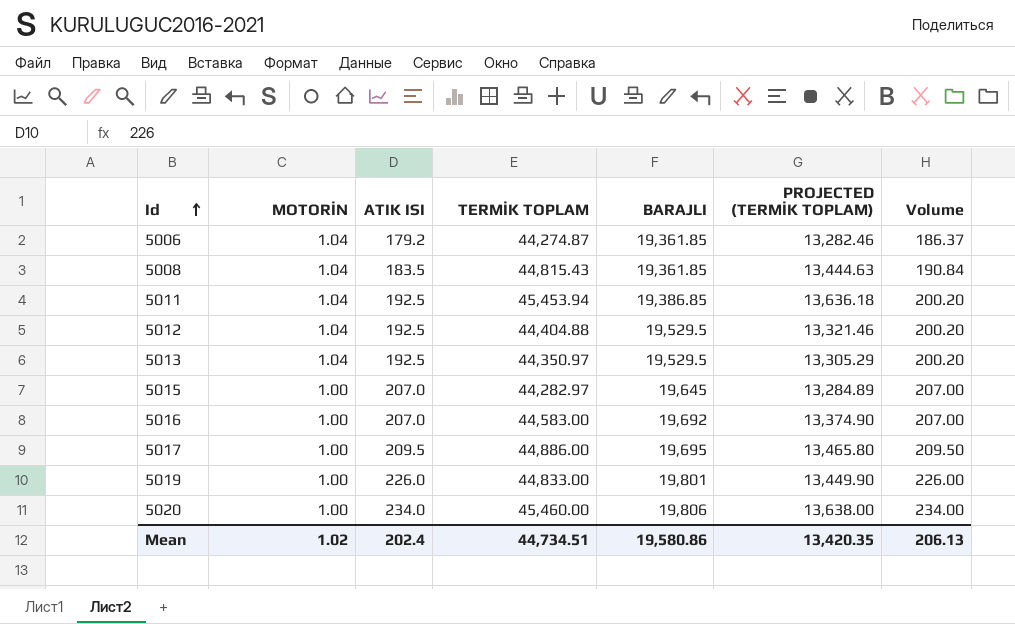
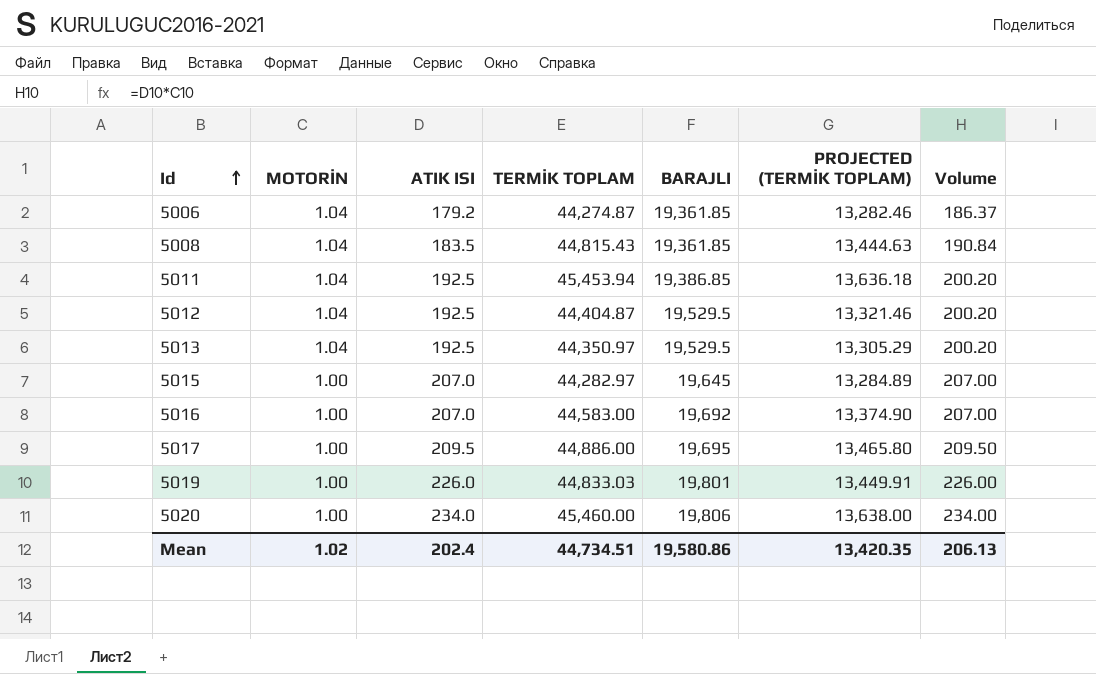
5012 | TERMİK TOPLAM: 44,404.88 -> 44,404.87
5019 | TERMİK TOPLAM: 44,833.00 -> 44,833.03
5019 | PROJECTED (TERMİK TOPLAM): 13,449.90 -> 13,449.91

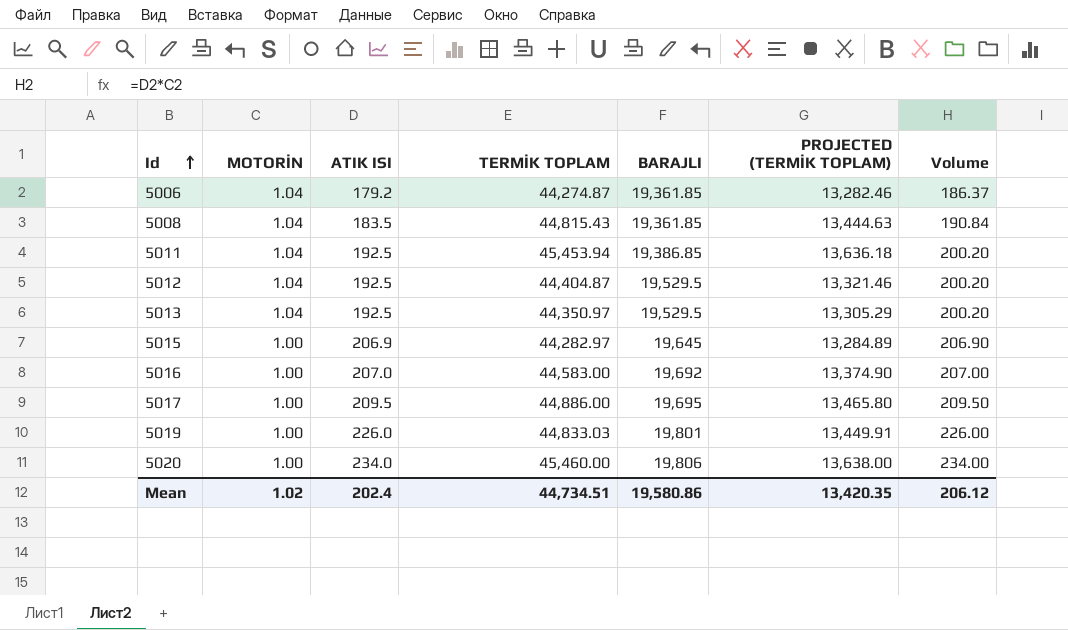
5015 | ATIK ISI: 207.0 -> 206.9
5015 | Volume: 207.00 -> 206.90
Mean | Volume: 206.13 -> 206.12

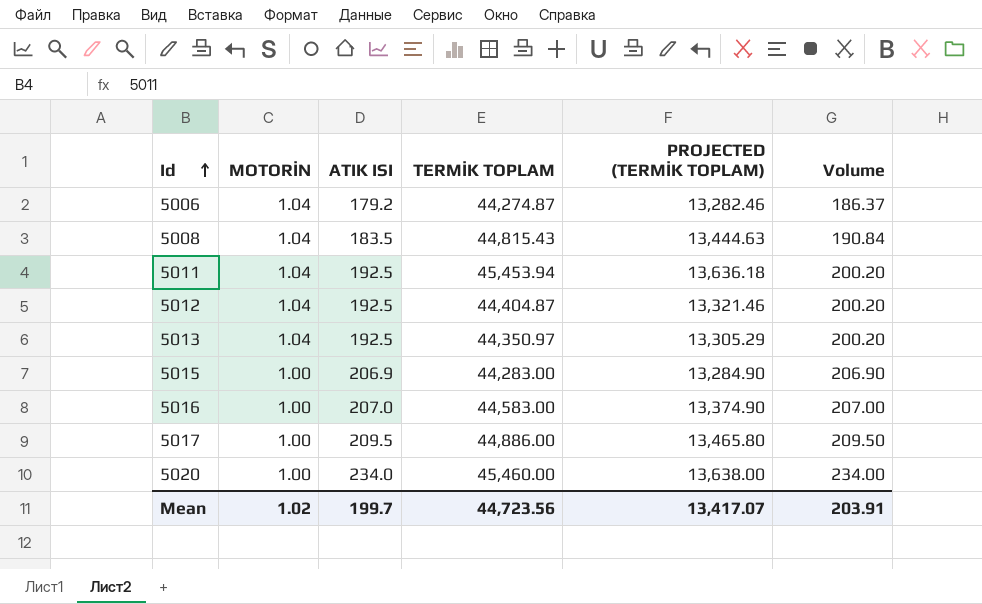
column BARAJLI | position: 5 -> none
row 5019: 1.00 | 226.0 | 44,833.03 | 19,801 | 13,449.91 | 226.00 -> none
5015 | TERMİK TOPLAM: 44,282.97 -> 44,283.00
5015 | PROJECTED (TERMİK TOPLAM): 13,284.89 -> 13,284.90
Mean | ATIK ISI: 202.4 -> 199.7
Mean | TERMİK TOPLAM: 44,734.51 -> 44,723.56
Mean | PROJECTED (TERMİK TOPLAM): 13,420.35 -> 13,417.07
Mean | Volume: 206.12 -> 203.91

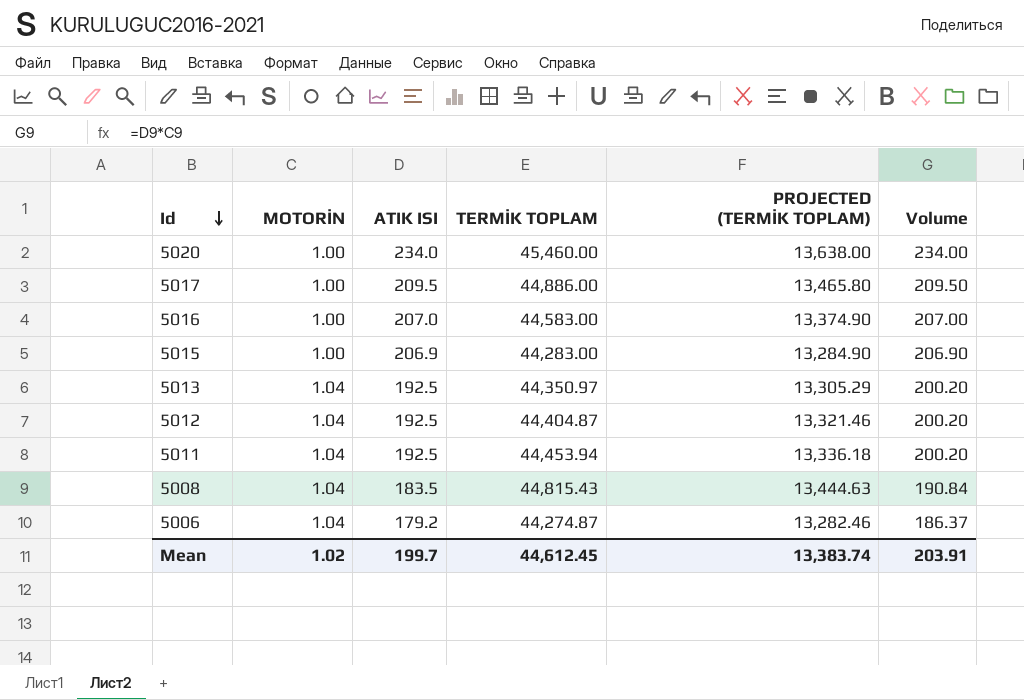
row order: Id ascending -> Id descending
5011 | TERMİK TOPLAM: 45,453.94 -> 44,453.94
5011 | PROJECTED (TERMİK TOPLAM): 13,636.18 -> 13,336.18
Mean | TERMİK TOPLAM: 44,723.56 -> 44,612.45
Mean | PROJECTED (TERMİK TOPLAM): 13,417.07 -> 13,383.74

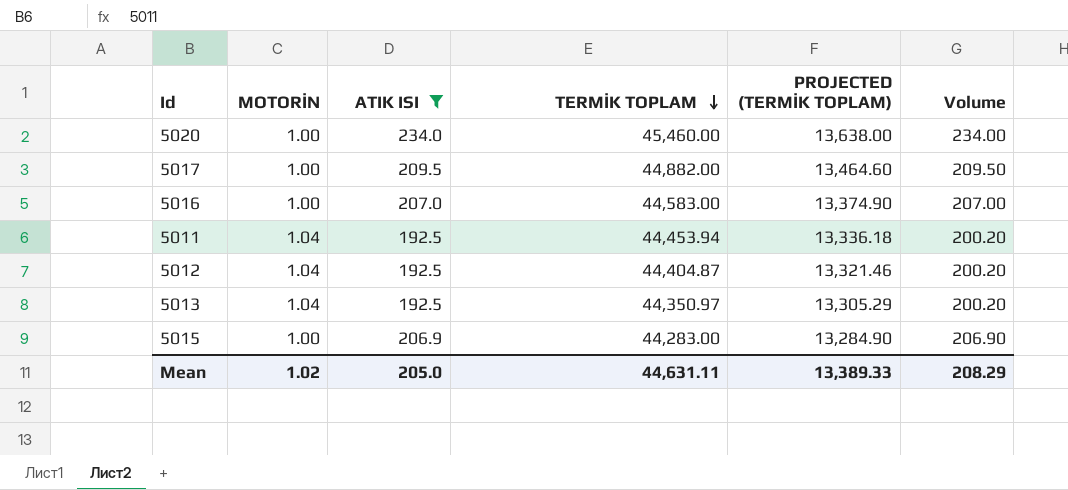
filter: none -> ATIK ISI >= 192.5
row order: Id descending -> TERMİK TOPLAM descending
5017 | TERMİK TOPLAM: 44,886.00 -> 44,882.00
5017 | PROJECTED (TERMİK TOPLAM): 13,465.80 -> 13,464.60
Mean | ATIK ISI: 199.7 -> 205.0
Mean | TERMİK TOPLAM: 44,612.45 -> 44,631.11
Mean | PROJECTED (TERMİK TOPLAM): 13,383.74 -> 13,389.33
Mean | Volume: 203.91 -> 208.29

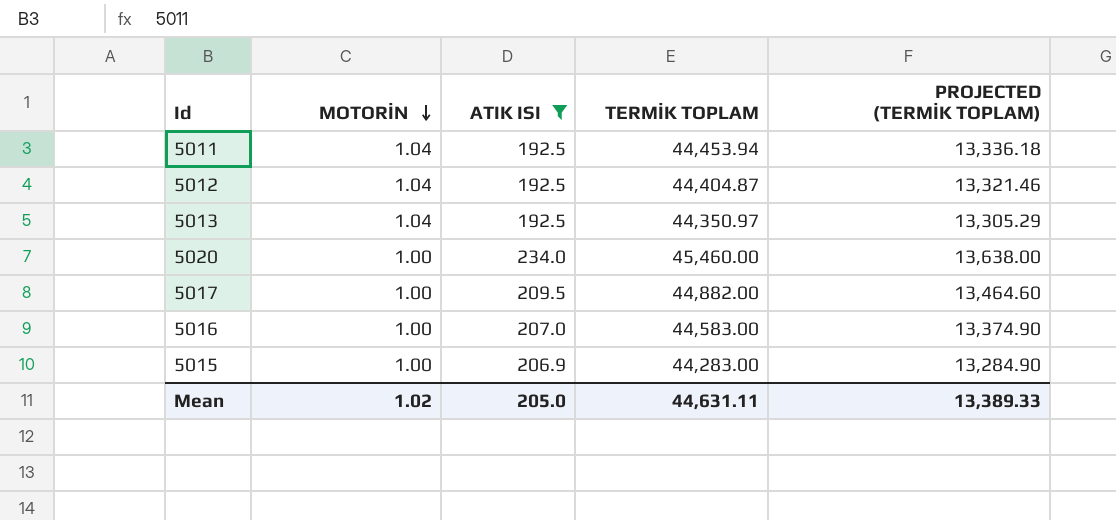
row order: TERMİK TOPLAM descending -> MOTORİN descending
column Volume | formula: [MOTORİN] * [ATIK ISI] -> none

